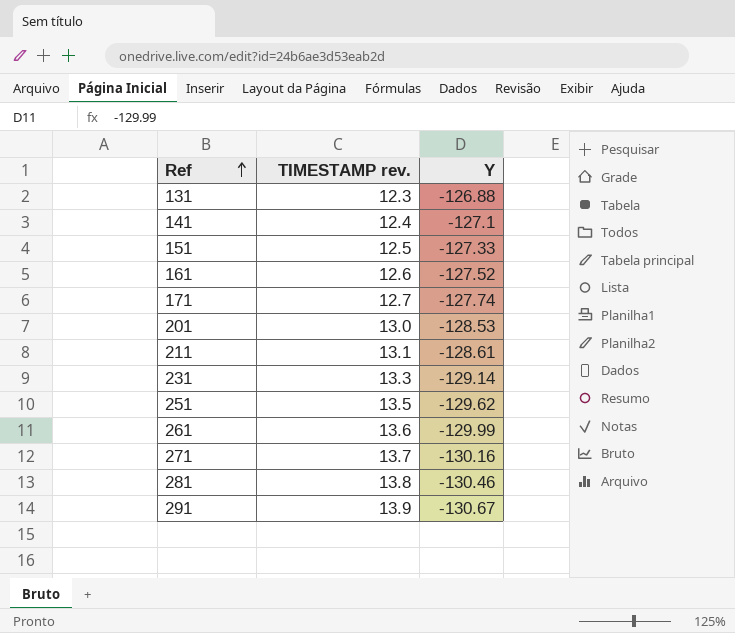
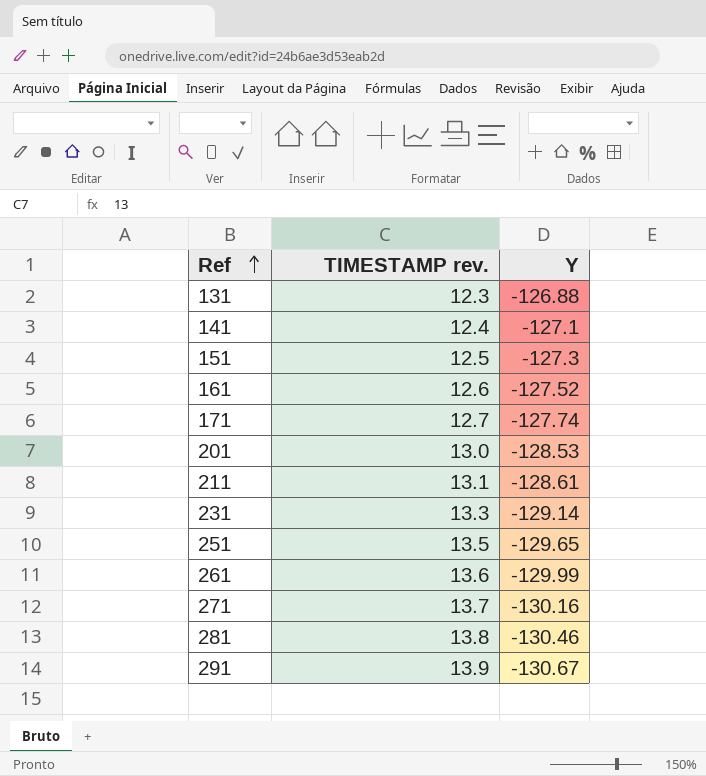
151 | Y: -127.33 -> -127.3
251 | Y: -129.62 -> -129.65

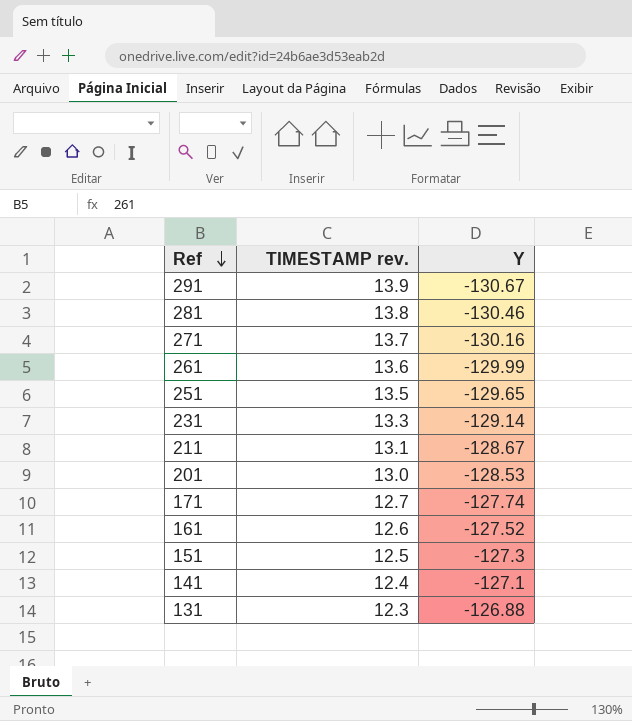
row order: Ref ascending -> Ref descending
211 | Y: -128.61 -> -128.67

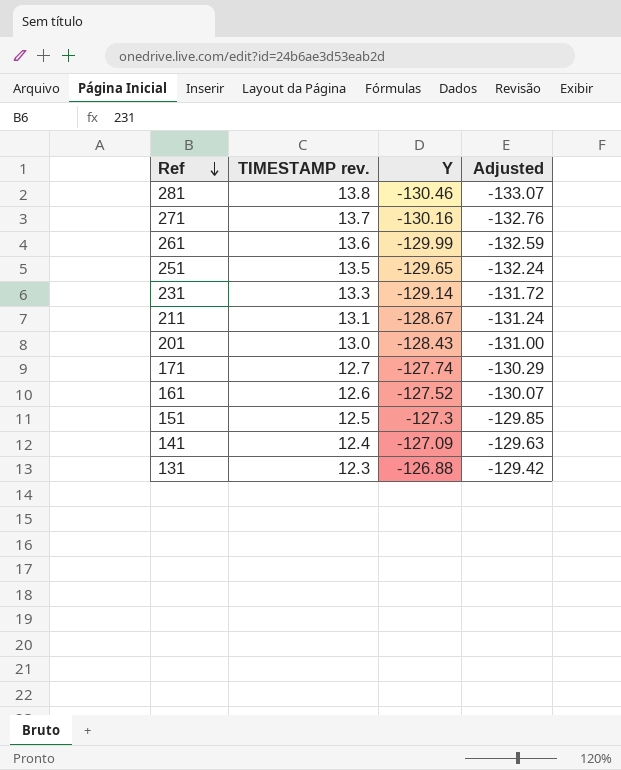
column Adjusted | formula: none -> [Y] * 1.02
row 291: 13.9 | -130.67 -> none
201 | Y: -128.53 -> -128.43
141 | Y: -127.1 -> -127.09

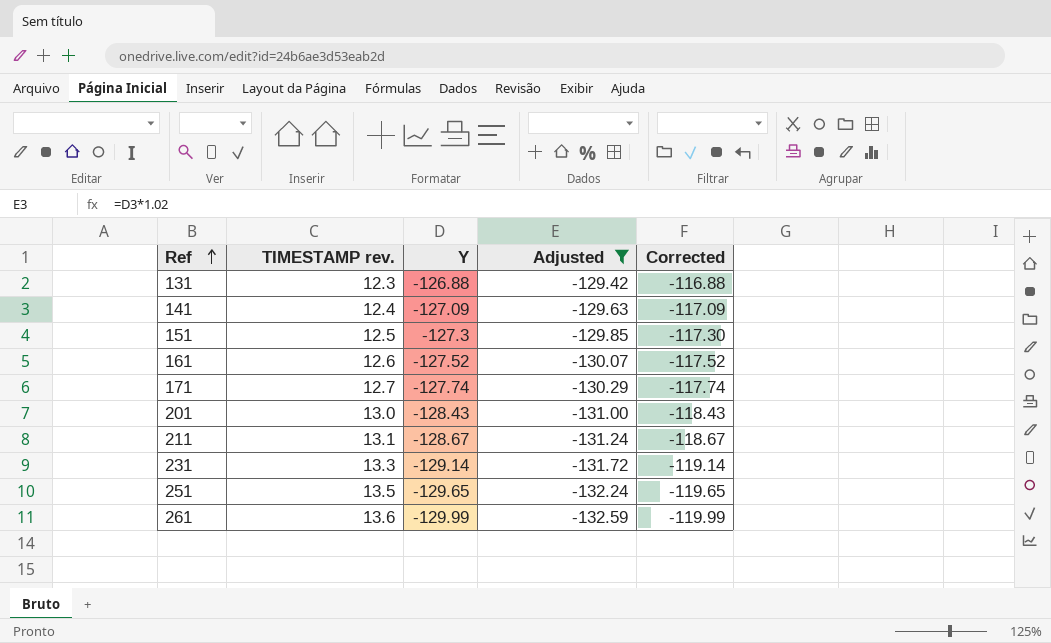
filter: none -> Adjusted >= -132.59
row order: Ref descending -> Ref ascending
column Corrected | formula: none -> [Y] + 10

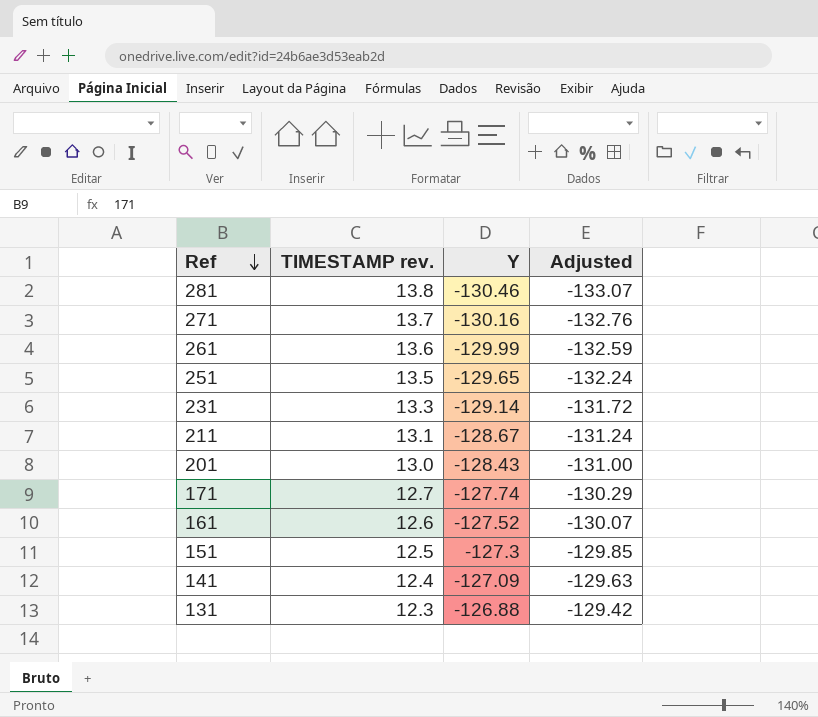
filter: Adjusted >= -132.59 -> none
row order: Ref ascending -> Ref descending
column Corrected | formula: [Y] + 10 -> none

